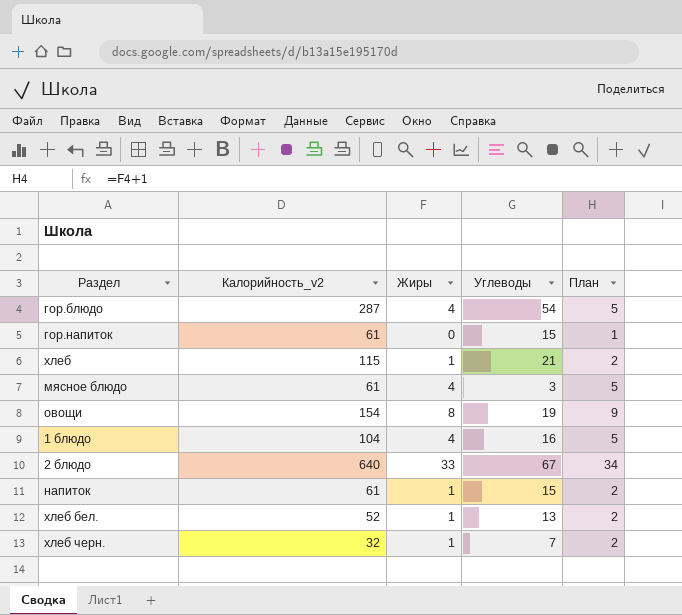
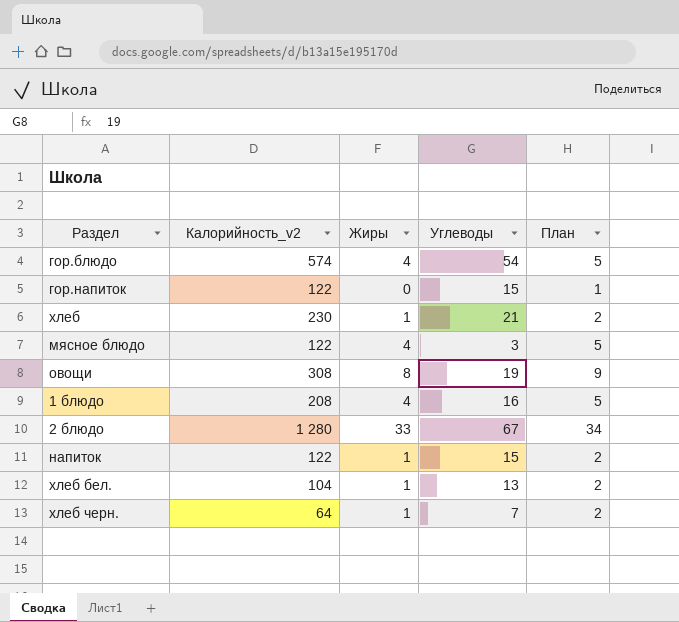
гор.блюдо | Калорийность_v2: 287 -> 574
гор.напиток | Калорийность_v2: 61 -> 122
хлеб | Калорийность_v2: 115 -> 230
мясное блюдо | Калорийность_v2: 61 -> 122
овощи | Калорийность_v2: 154 -> 308
1 блюдо | Калорийность_v2: 104 -> 208
2 блюдо | Калорийность_v2: 640 -> 1 280
напиток | Калорийность_v2: 61 -> 122
хлеб бел. | Калорийность_v2: 52 -> 104
хлеб черн. | Калорийность_v2: 32 -> 64

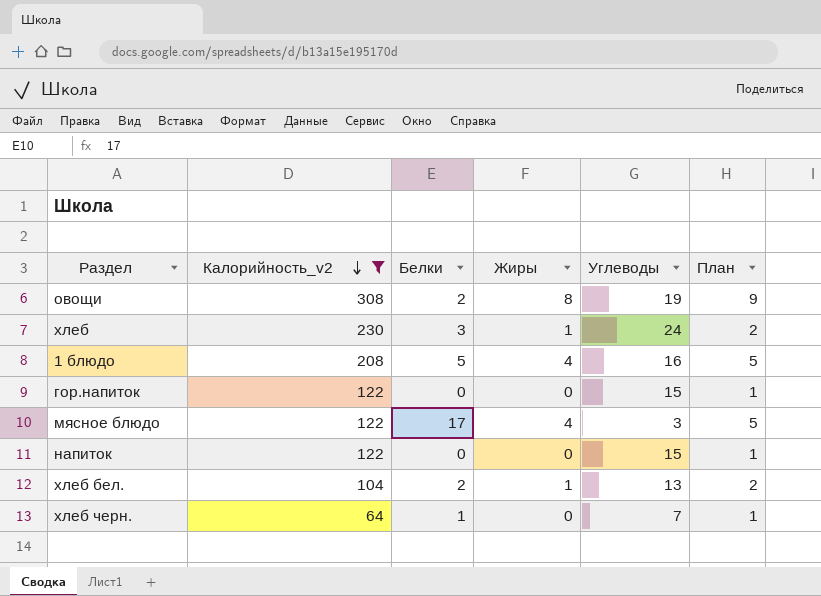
filter: none -> Калорийность_v2 <= 308
row order: none -> Калорийность_v2 descending
column Белки | position: none -> 3
хлеб | Углеводы: 21 -> 24
напиток | Жиры: 1 -> 0
напиток | План: 2 -> 1
хлеб черн. | Жиры: 1 -> 0
хлеб черн. | План: 2 -> 1

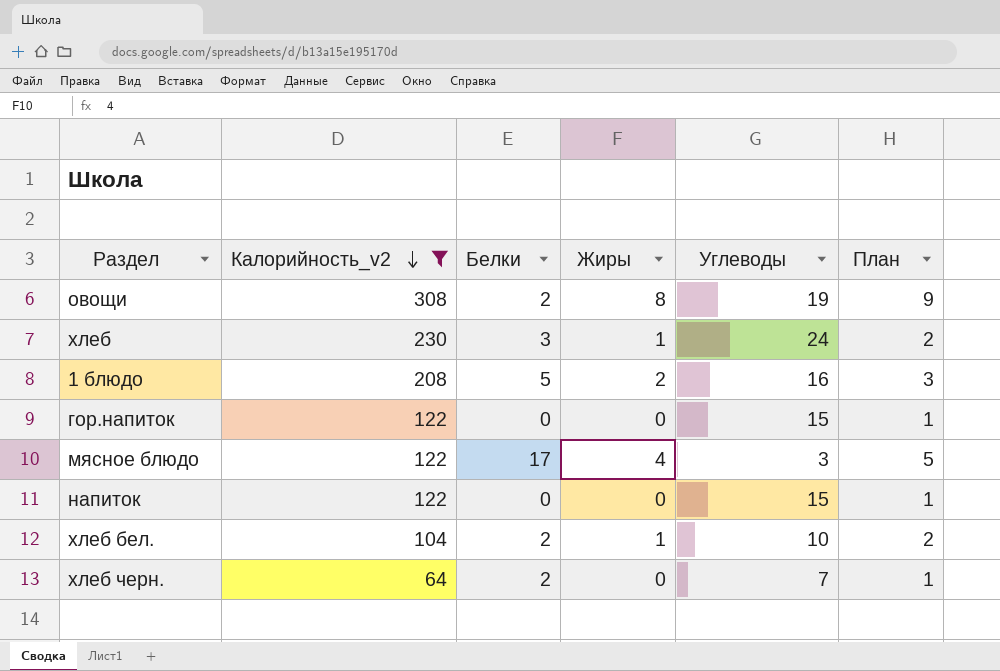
1 блюдо | Жиры: 4 -> 2
1 блюдо | План: 5 -> 3
хлеб бел. | Углеводы: 13 -> 10
хлеб черн. | Белки: 1 -> 2

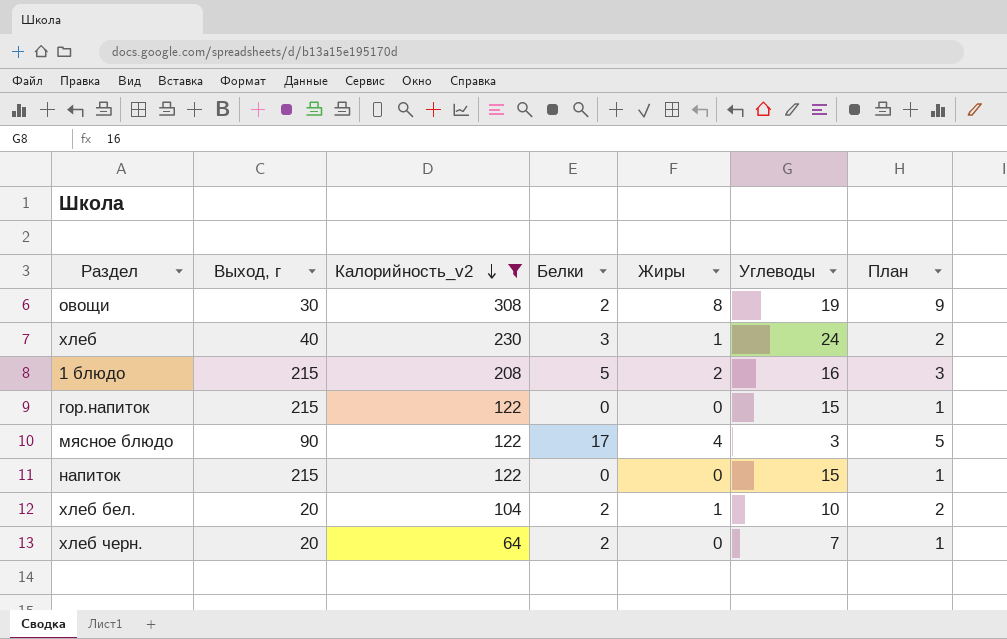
column Выход, г | position: none -> 2

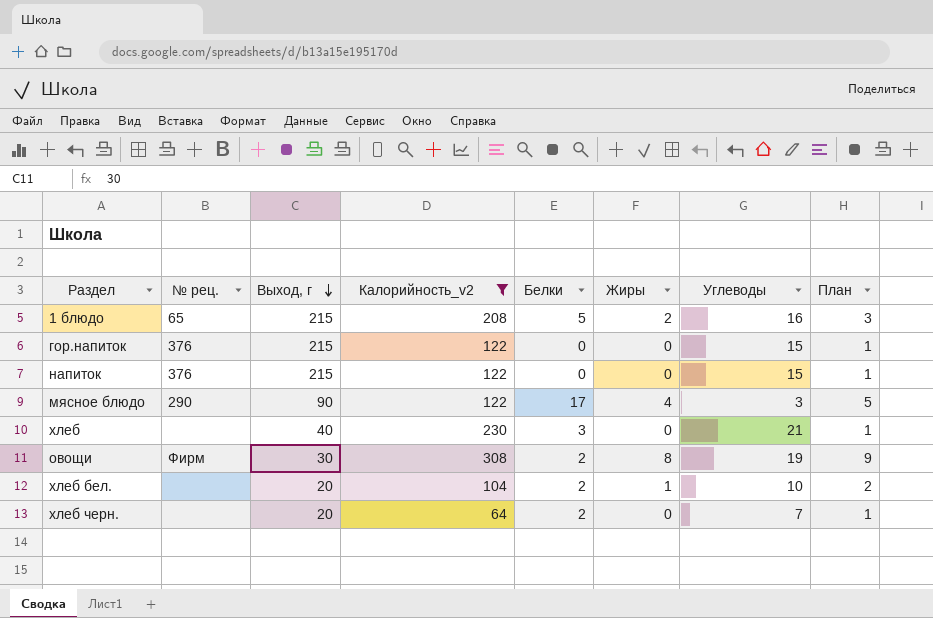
row order: Калорийность_v2 descending -> Выход, г descending
column № рец. | position: none -> 2
хлеб | Жиры: 1 -> 0
хлеб | Углеводы: 24 -> 21
хлеб | План: 2 -> 1

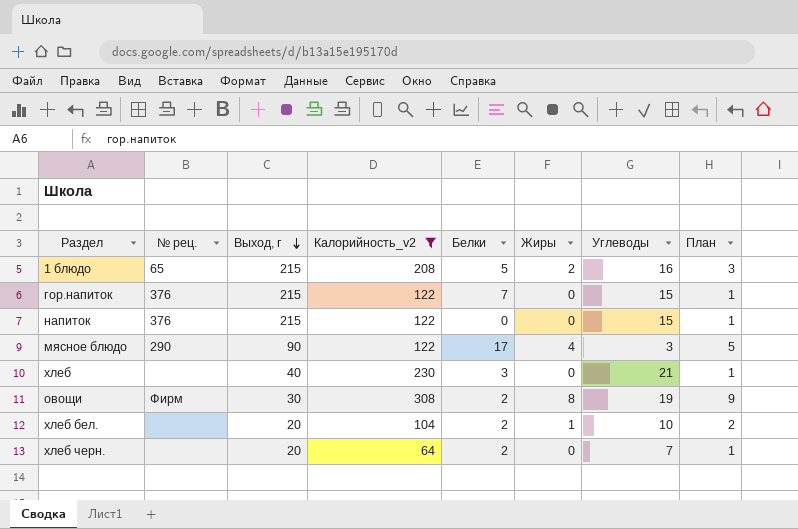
гор.напиток | Белки: 0 -> 7

